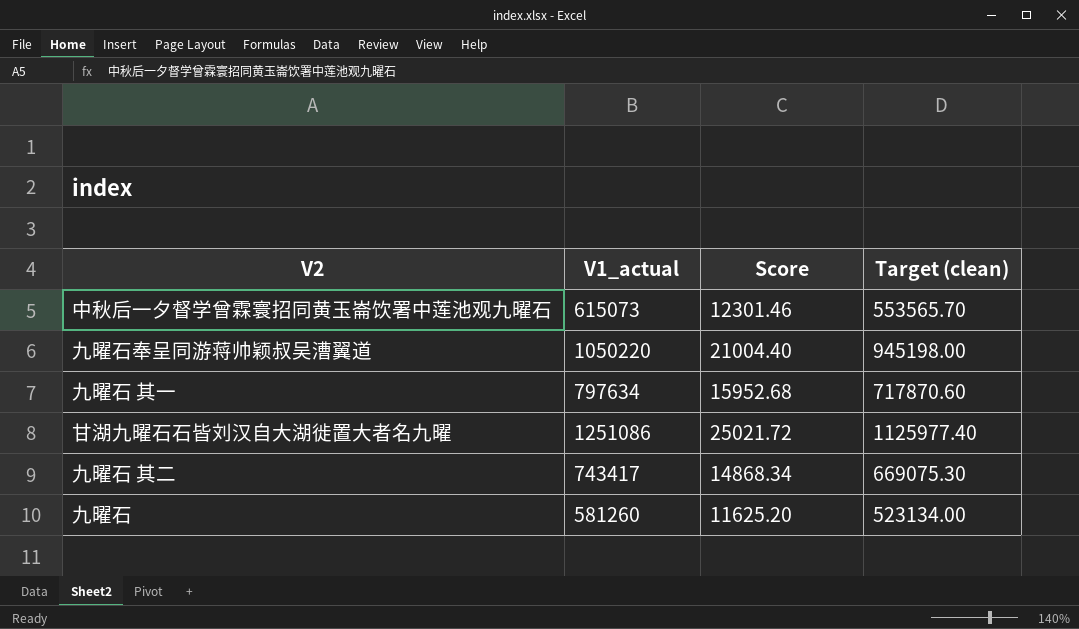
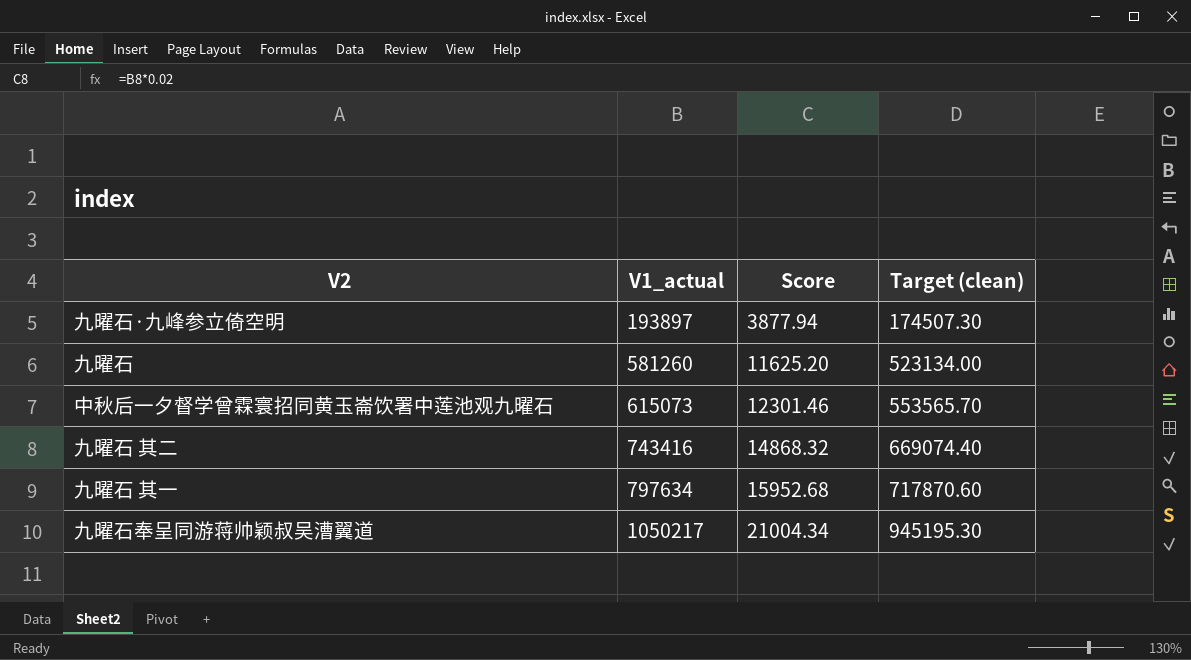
row order: none -> V1_actual ascending
row 甘湖九曜石石皆刘汉自大湖徙置大者名九曜: 1251086 | 25021.72 | 1125977.40 -> none
row 九曜石·九峰参立倚空明: none -> 193897 | 3877.94 | 174507.30
九曜石 其二 | V1_actual: 743417 -> 743416
九曜石 其二 | Score: 14868.34 -> 14868.32
九曜石 其二 | Target (clean): 669075.30 -> 669074.40
九曜石奉呈同游蒋帅颖叔吴漕翼道 | V1_actual: 1050220 -> 1050217
九曜石奉呈同游蒋帅颖叔吴漕翼道 | Score: 21004.40 -> 21004.34
九曜石奉呈同游蒋帅颖叔吴漕翼道 | Target (clean): 945198.00 -> 945195.30

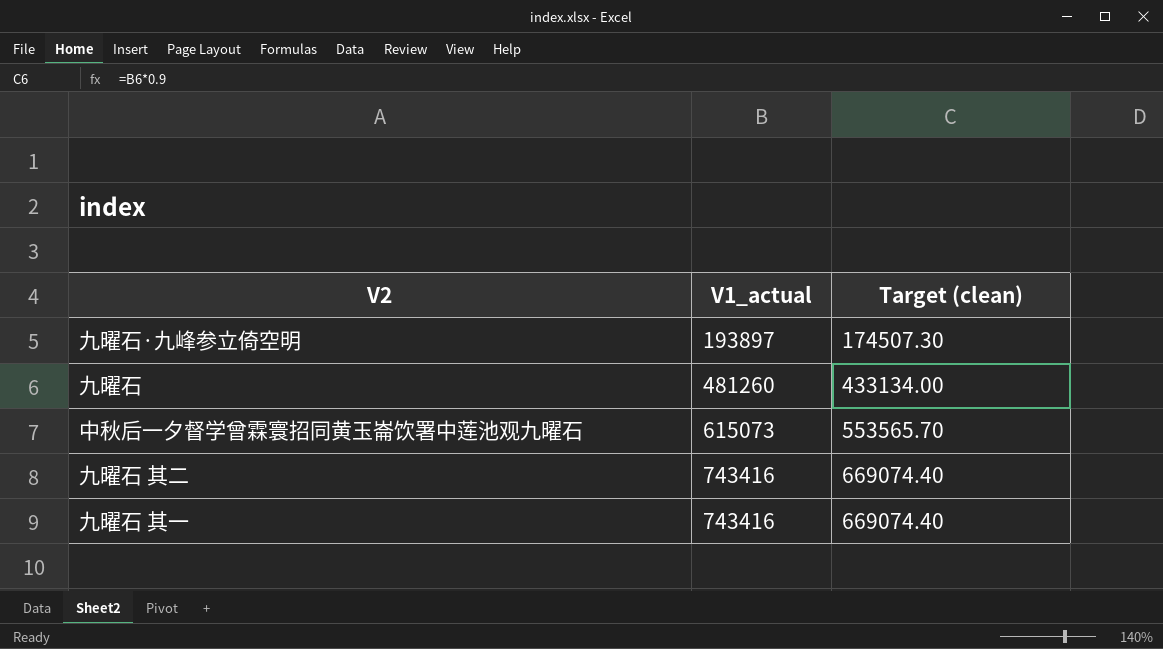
column Score | formula: [V1_actual] * 0.02 -> none
row 九曜石奉呈同游蒋帅颖叔吴漕翼道: 1050217 | 21004.34 | 945195.30 -> none
九曜石 | V1_actual: 581260 -> 481260
九曜石 | Target (clean): 523134.00 -> 433134.00
九曜石 其一 | V1_actual: 797634 -> 743416
九曜石 其一 | Target (clean): 717870.60 -> 669074.40

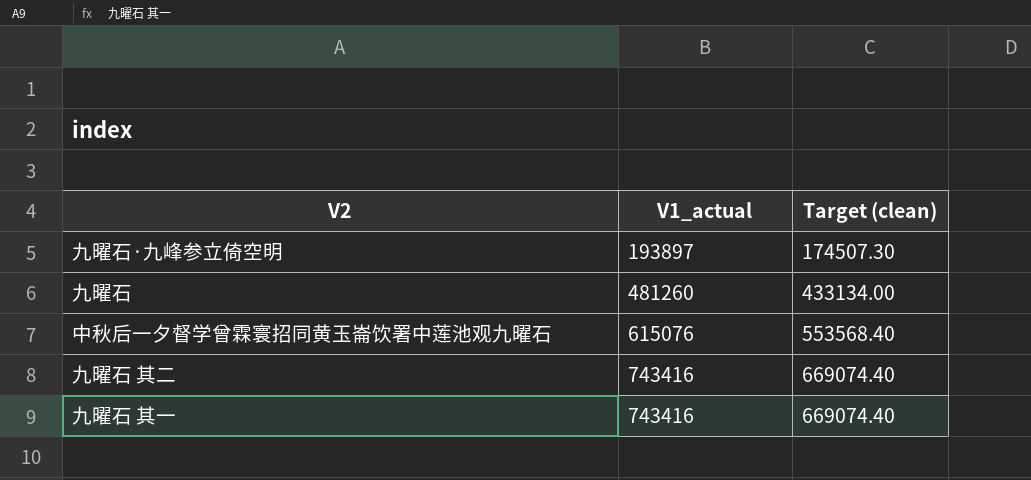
中秋后一夕督学曾霖寰招同黄玉崙饮署中莲池观九曜石 | V1_actual: 615073 -> 615076
中秋后一夕督学曾霖寰招同黄玉崙饮署中莲池观九曜石 | Target (clean): 553565.70 -> 553568.40

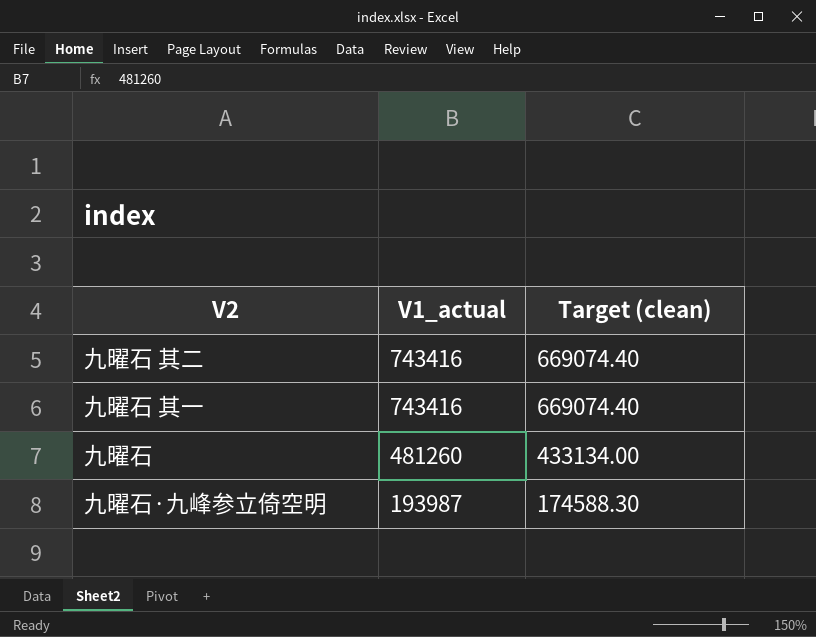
row order: V1_actual ascending -> V1_actual descending
row 中秋后一夕督学曾霖寰招同黄玉崙饮署中莲池观九曜石: 615076 | 553568.40 -> none
九曜石·九峰参立倚空明 | V1_actual: 193897 -> 193987
九曜石·九峰参立倚空明 | Target (clean): 174507.30 -> 174588.30

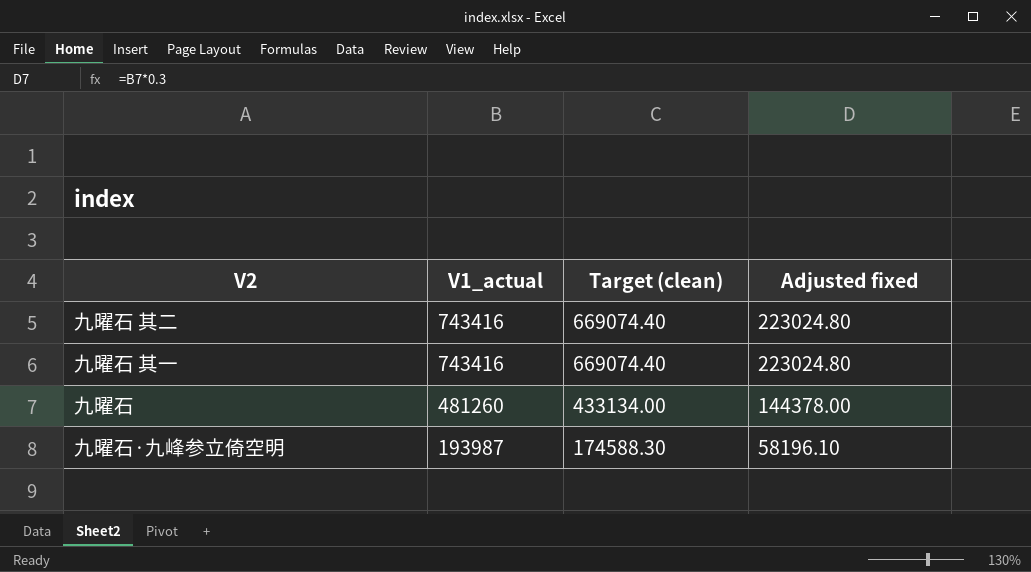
column Adjusted fixed | formula: none -> [V1_actual] * 0.3

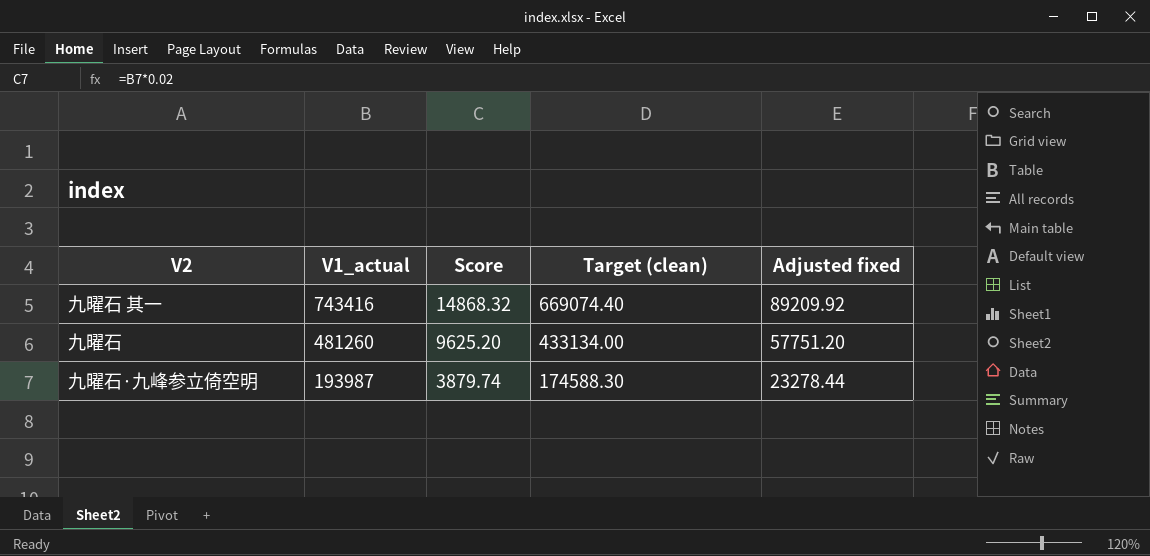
column Score | formula: none -> [V1_actual] * 0.02
column Adjusted fixed | formula: [V1_actual] * 0.3 -> [V1_actual] * 0.12
row 九曜石 其二: 743416 | 669074.40 | 223024.80 -> none

